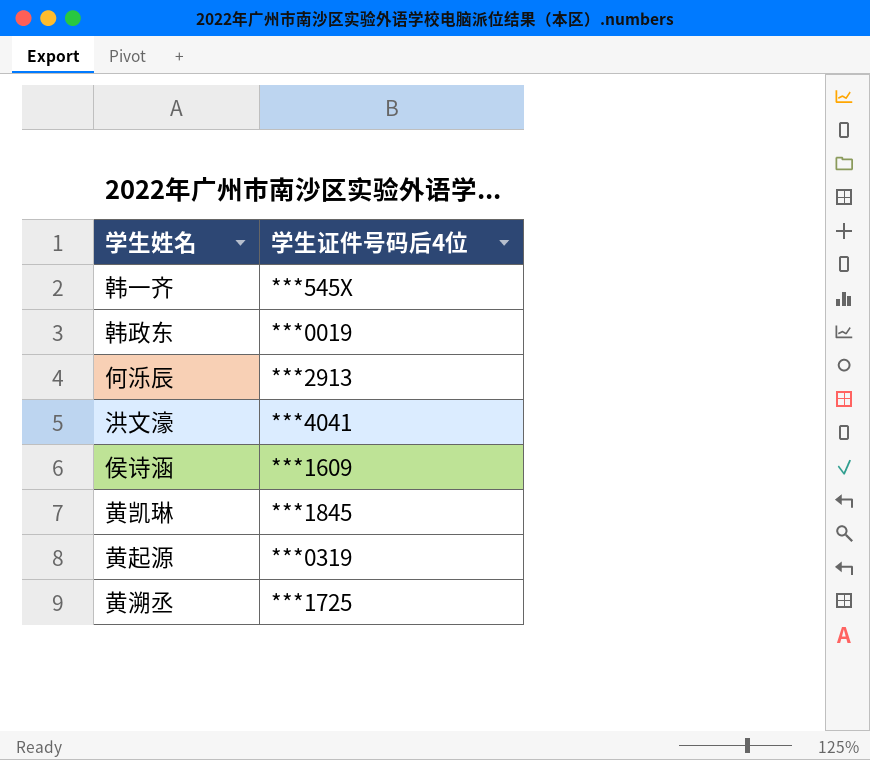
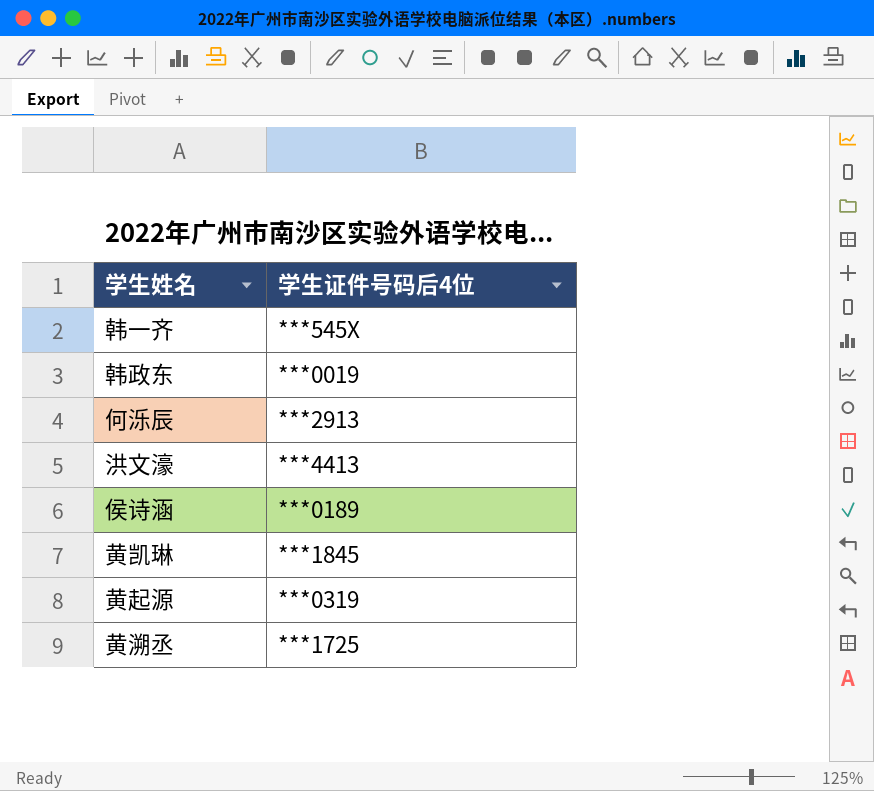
洪文濠 | 学生证件号码后4位: ***4041 -> ***4413
侯诗涵 | 学生证件号码后4位: ***1609 -> ***0189

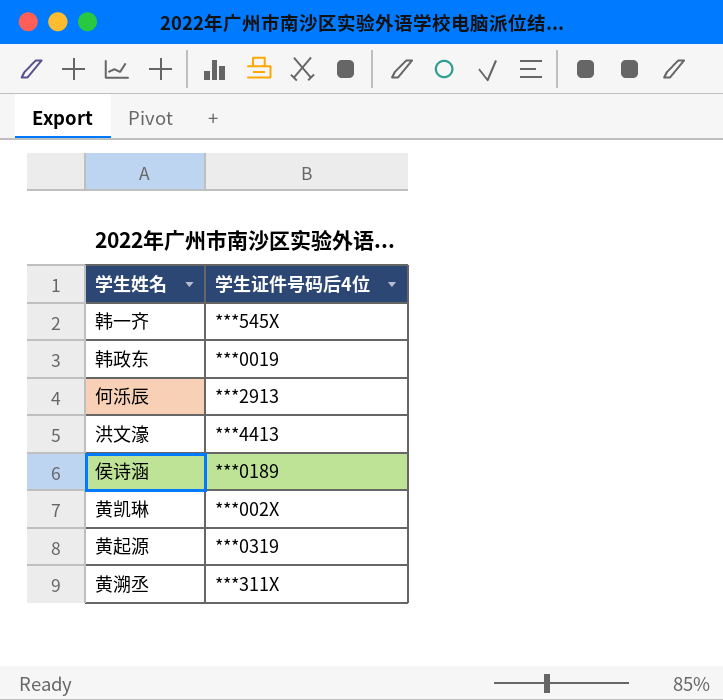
黄凯琳 | 学生证件号码后4位: ***1845 -> ***002X
黄溯丞 | 学生证件号码后4位: ***1725 -> ***311X

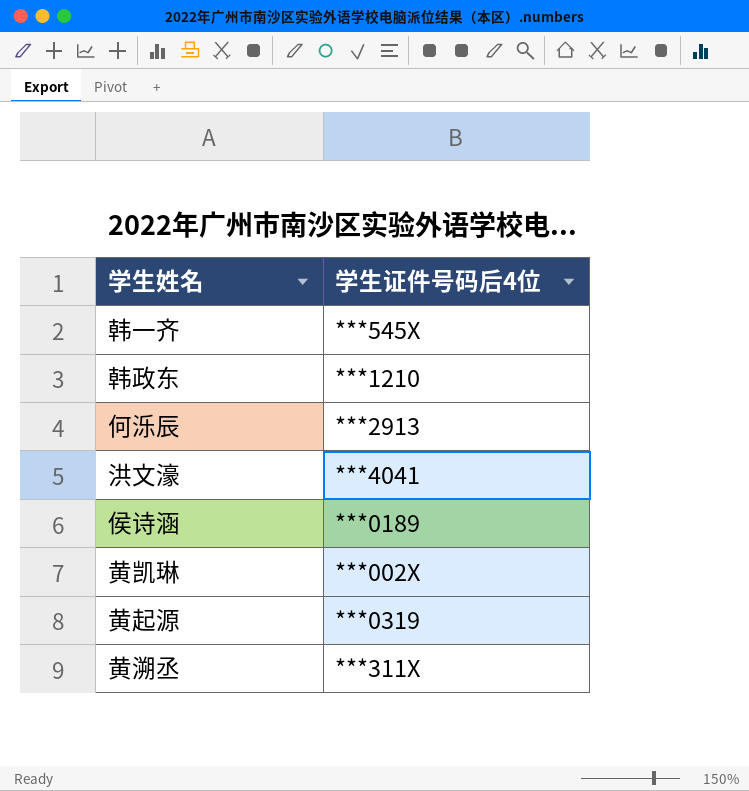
韩政东 | 学生证件号码后4位: ***0019 -> ***1210
洪文濠 | 学生证件号码后4位: ***4413 -> ***4041

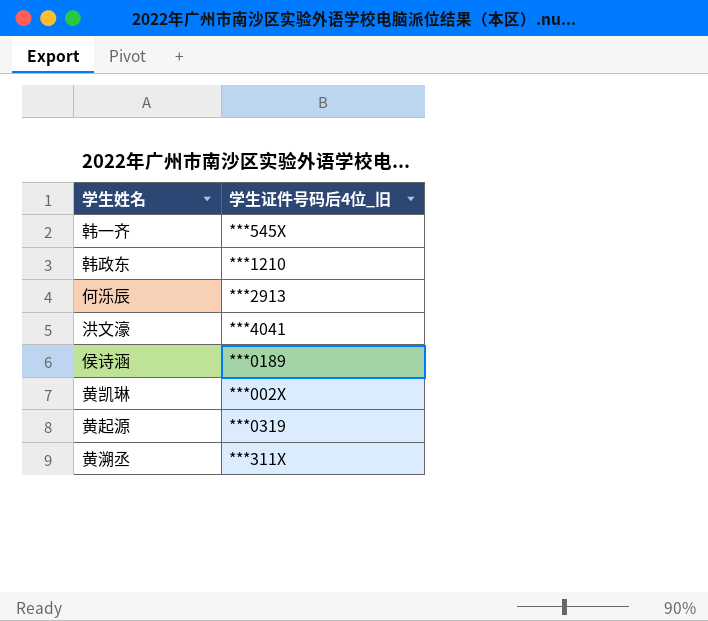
column name: 学生证件号码后4位 -> 学生证件号码后4位_旧

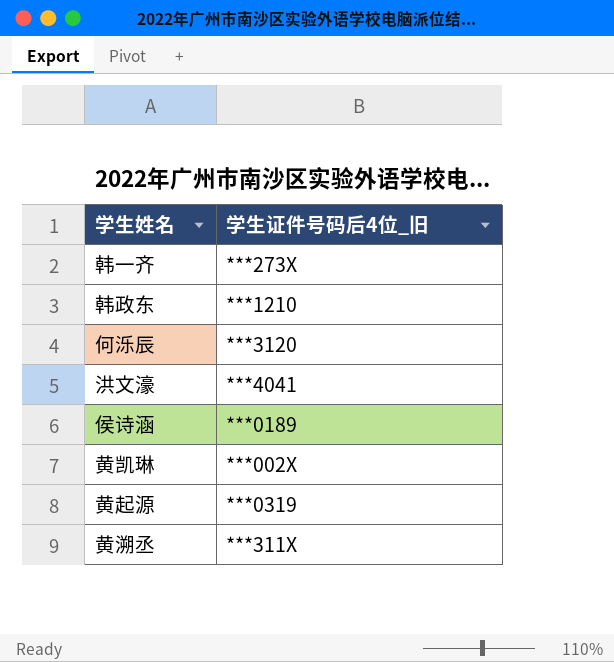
韩一齐 | 学生证件号码后4位_旧: ***545X -> ***273X
何泺辰 | 学生证件号码后4位_旧: ***2913 -> ***3120

